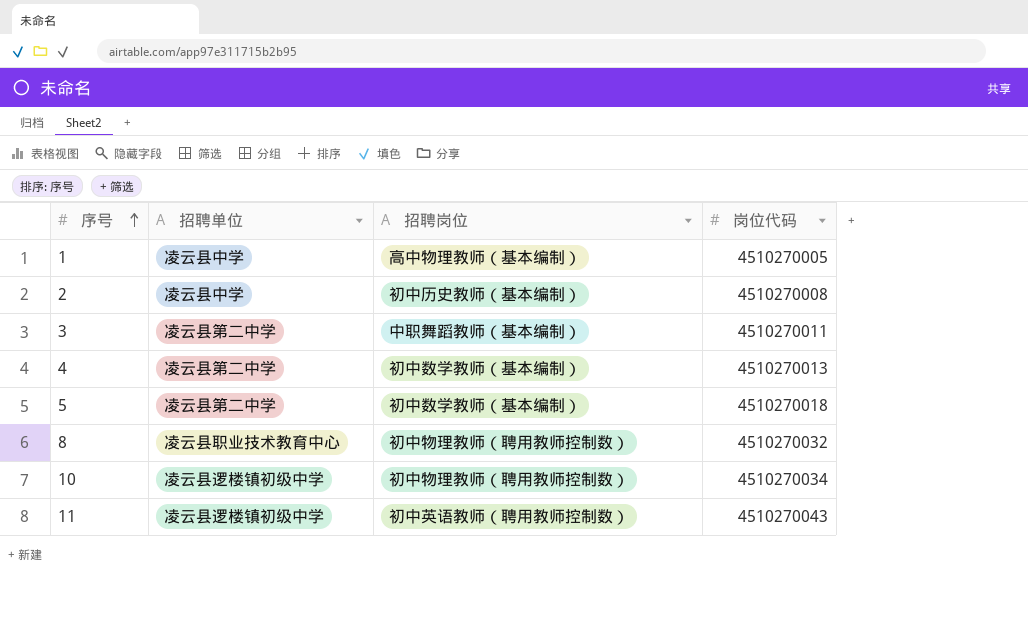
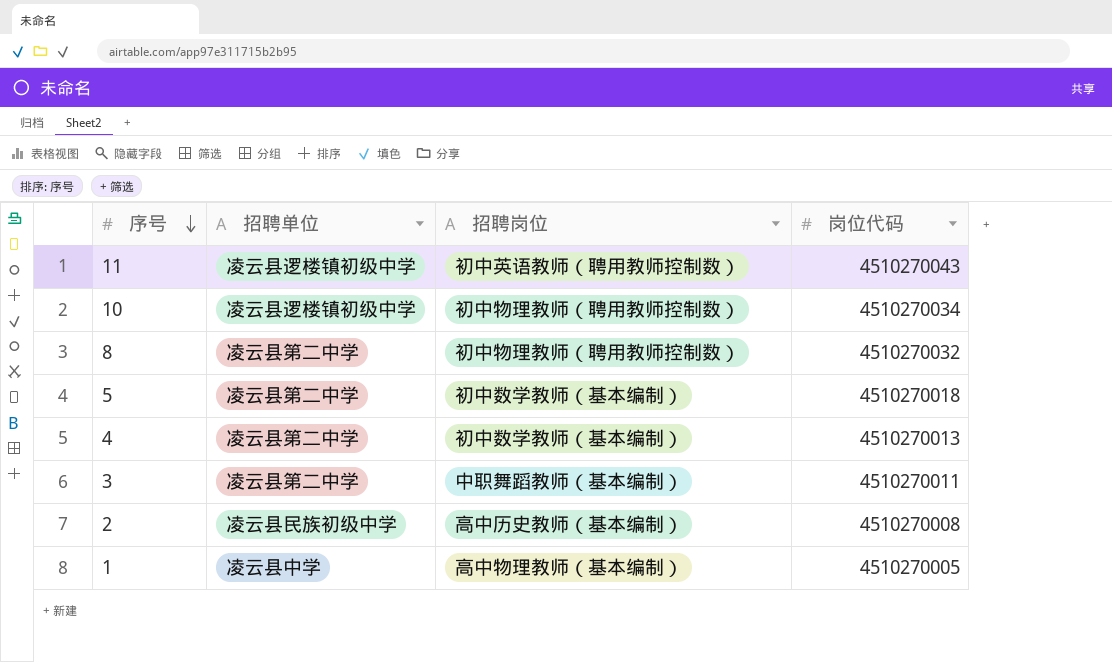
row order: 序号 ascending -> 序号 descending
8 | 招聘单位: 凌云县职业技术教育中心 -> 凌云县第二中学
2 | 招聘单位: 凌云县中学 -> 凌云县民族初级中学
2 | 招聘岗位: 初中历史教师（基本编制） -> 高中历史教师（基本编制）

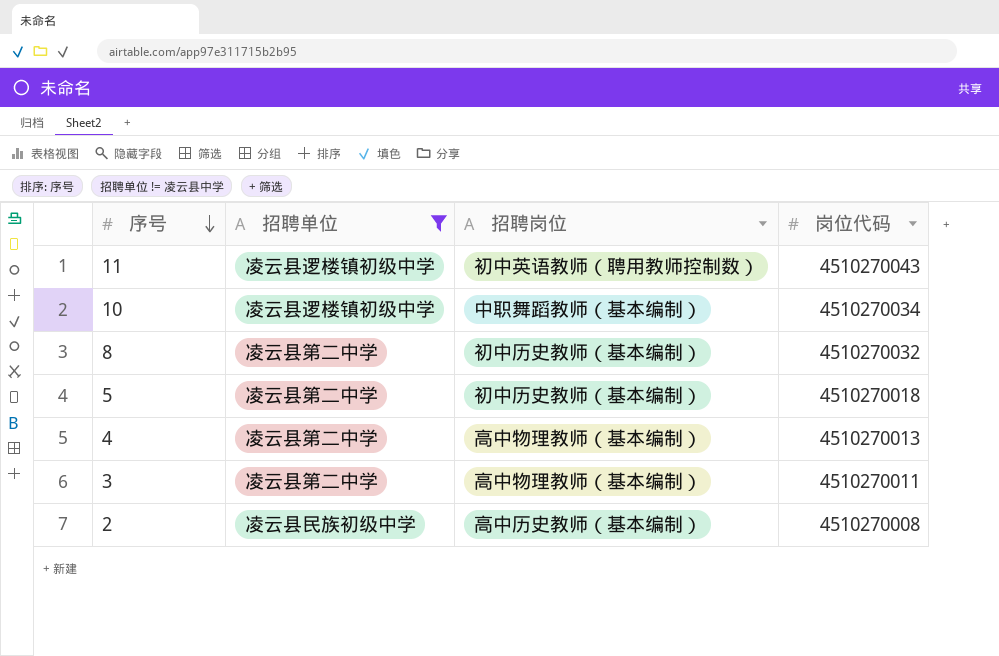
filter: none -> 招聘单位 != 凌云县中学
10 | 招聘岗位: 初中物理教师（聘用教师控制数） -> 中职舞蹈教师（基本编制）
8 | 招聘岗位: 初中物理教师（聘用教师控制数） -> 初中历史教师（基本编制）
5 | 招聘岗位: 初中数学教师（基本编制） -> 初中历史教师（基本编制）
4 | 招聘岗位: 初中数学教师（基本编制） -> 高中物理教师（基本编制）
3 | 招聘岗位: 中职舞蹈教师（基本编制） -> 高中物理教师（基本编制）

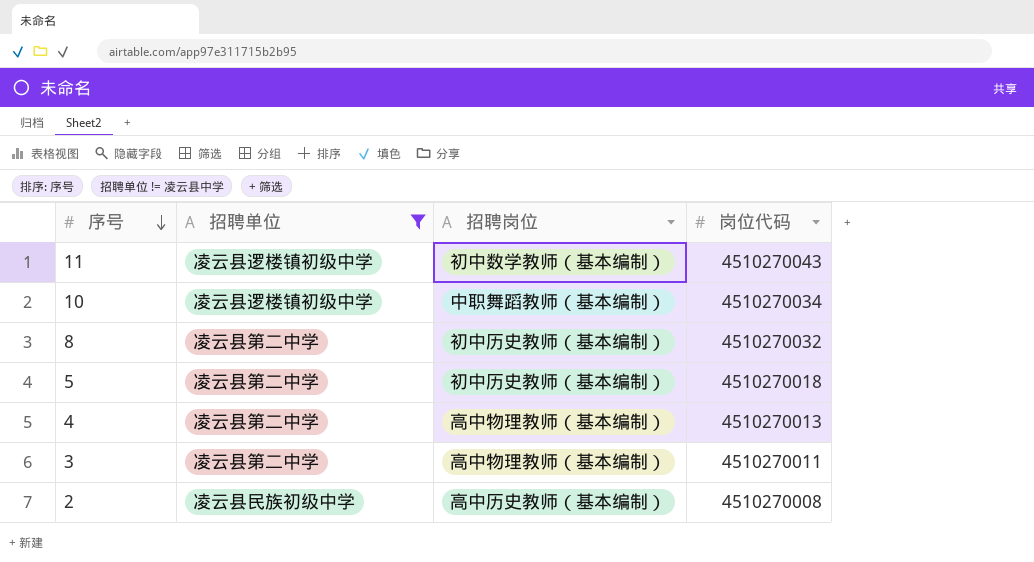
11 | 招聘岗位: 初中英语教师（聘用教师控制数） -> 初中数学教师（基本编制）

